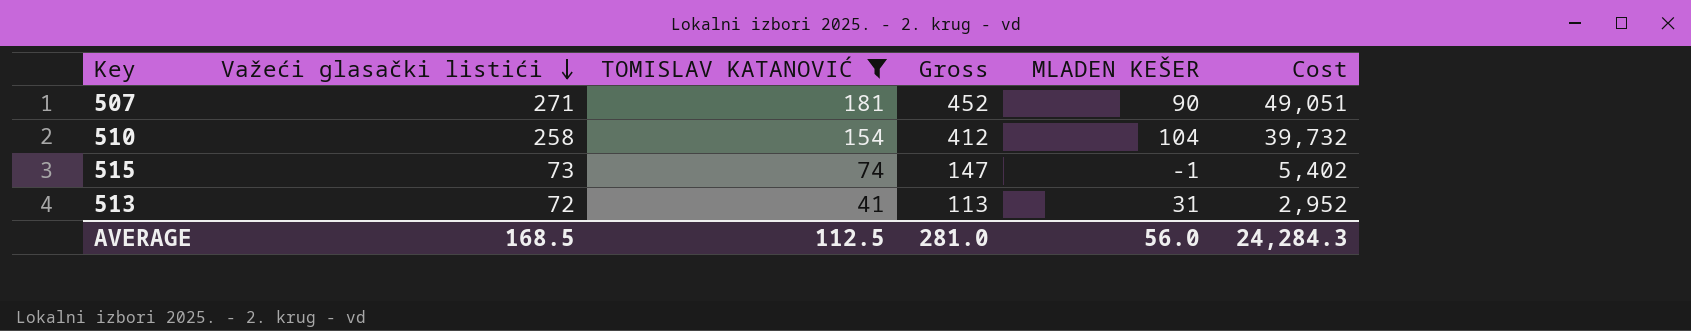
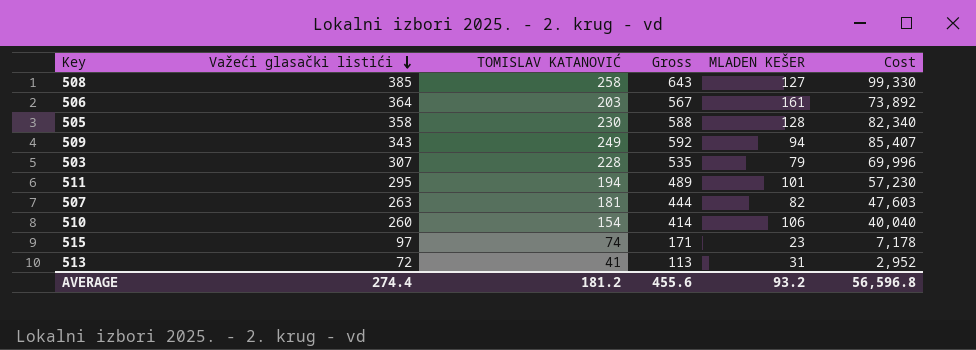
filter: TOMISLAV KATANOVIĆ <= 181 -> none
507 | Važeći glasački listići: 271 -> 263
507 | Gross: 452 -> 444
507 | MLADEN KEŠER: 90 -> 82
507 | Cost: 49,051 -> 47,603
510 | Važeći glasački listići: 258 -> 260
510 | Gross: 412 -> 414
510 | MLADEN KEŠER: 104 -> 106
510 | Cost: 39,732 -> 40,040
515 | Važeći glasački listići: 73 -> 97
515 | Gross: 147 -> 171
515 | MLADEN KEŠER: -1 -> 23
515 | Cost: 5,402 -> 7,178
AVERAGE | Važeći glasački listići: 168.5 -> 274.4
AVERAGE | TOMISLAV KATANOVIĆ: 112.5 -> 181.2
AVERAGE | Gross: 281.0 -> 455.6
AVERAGE | MLADEN KEŠER: 56.0 -> 93.2
AVERAGE | Cost: 24,284.3 -> 56,596.8

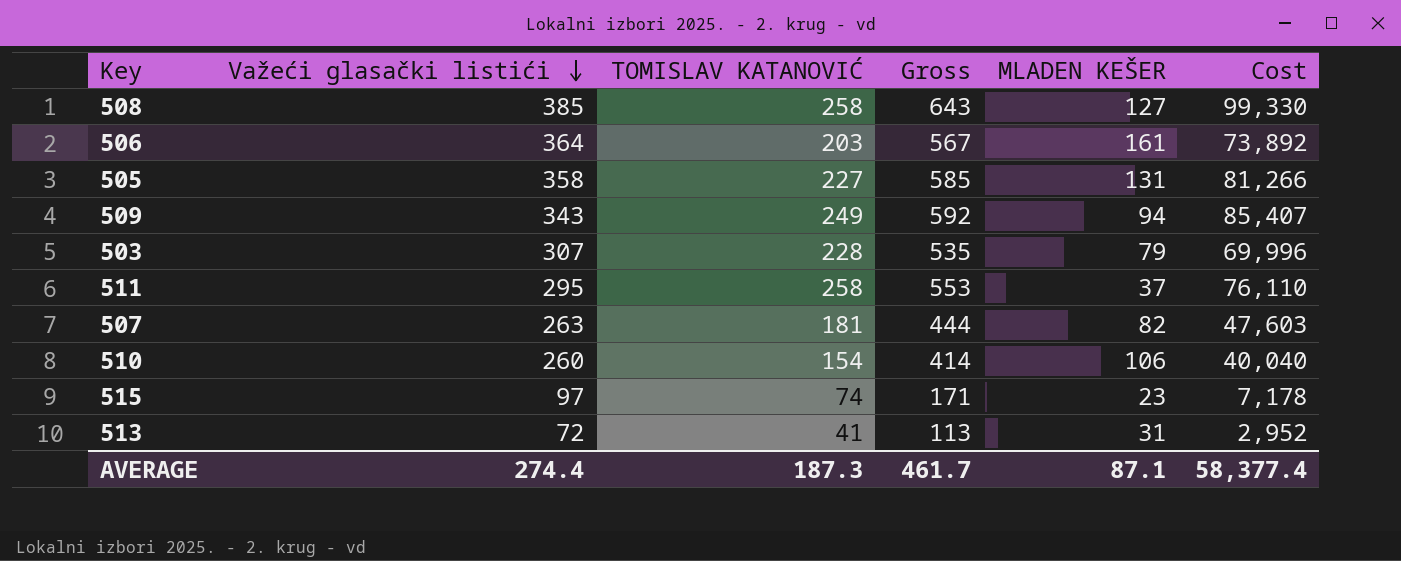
505 | TOMISLAV KATANOVIĆ: 230 -> 227
505 | Gross: 588 -> 585
505 | MLADEN KEŠER: 128 -> 131
505 | Cost: 82,340 -> 81,266
511 | TOMISLAV KATANOVIĆ: 194 -> 258
511 | Gross: 489 -> 553
511 | MLADEN KEŠER: 101 -> 37
511 | Cost: 57,230 -> 76,110
AVERAGE | TOMISLAV KATANOVIĆ: 181.2 -> 187.3
AVERAGE | Gross: 455.6 -> 461.7
AVERAGE | MLADEN KEŠER: 93.2 -> 87.1
AVERAGE | Cost: 56,596.8 -> 58,377.4

